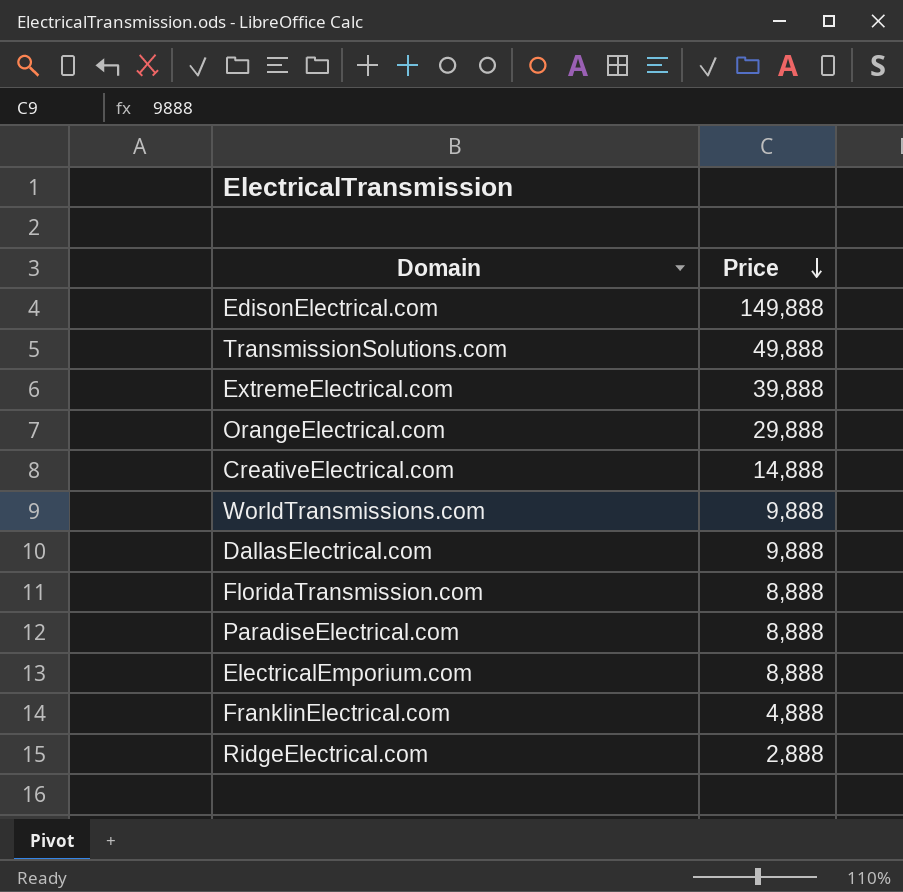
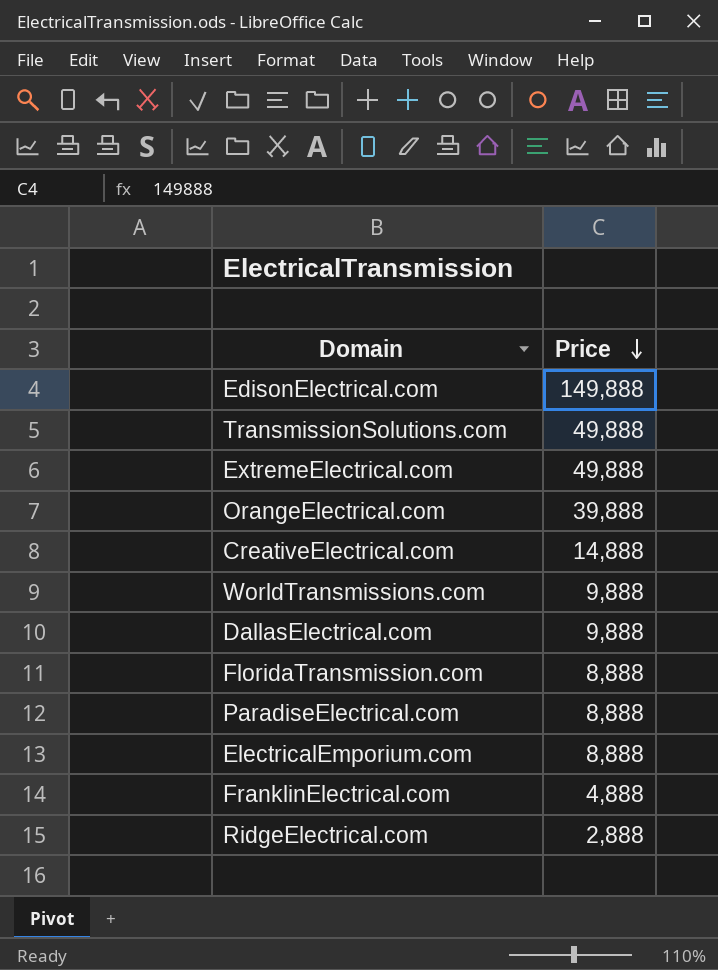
ExtremeElectrical.com | Price: 39,888 -> 49,888
OrangeElectrical.com | Price: 29,888 -> 39,888

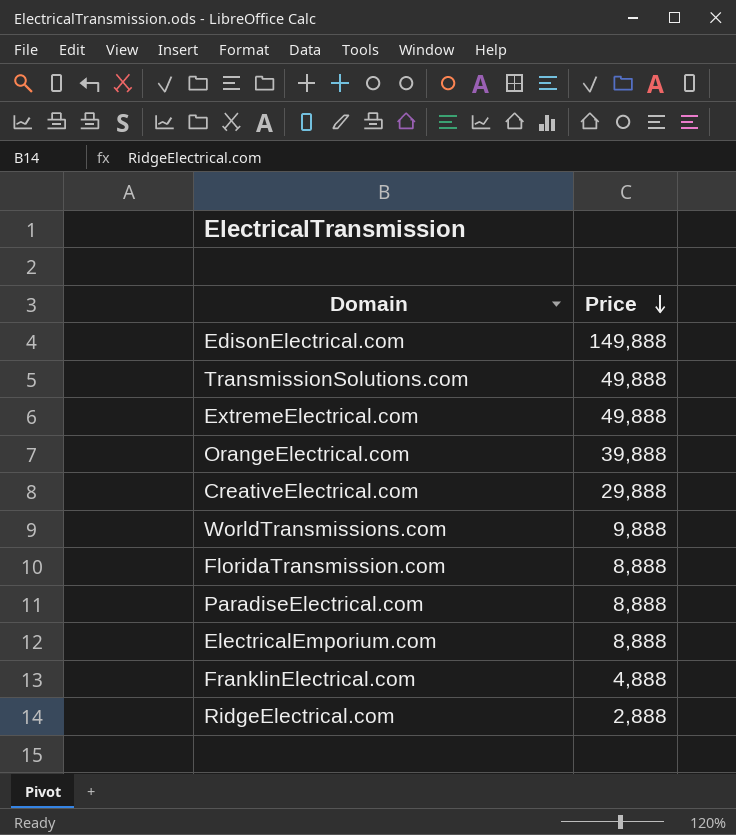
row DallasElectrical.com: 9,888 -> none
CreativeElectrical.com | Price: 14,888 -> 29,888

